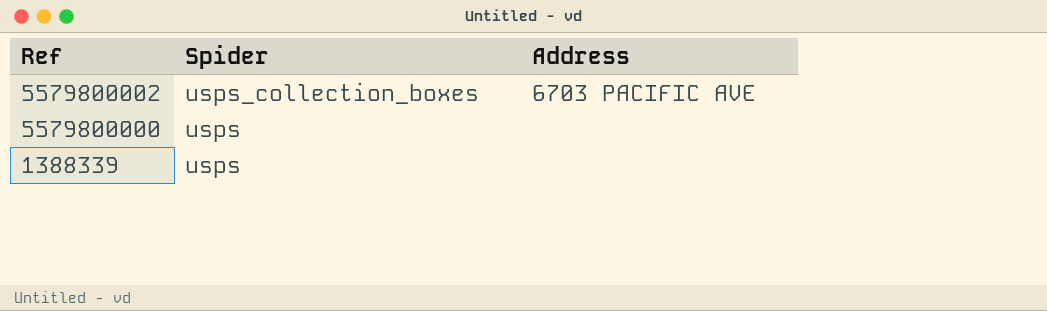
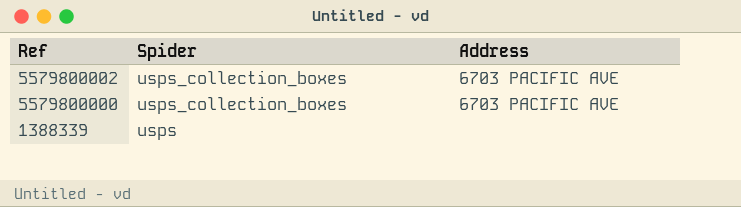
5579800000 | Spider: usps -> usps_collection_boxes
5579800000 | Address: none -> 6703 PACIFIC AVE

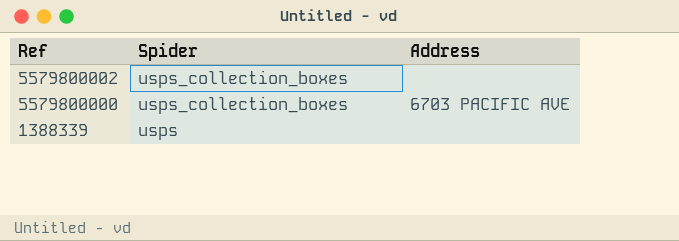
5579800002 | Address: 6703 PACIFIC AVE -> none

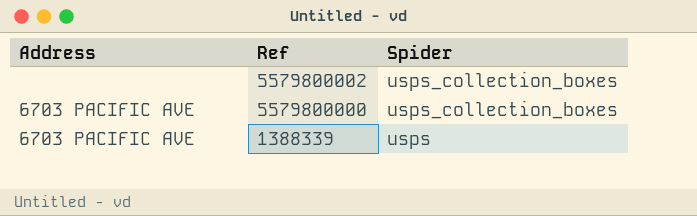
column Address | position: 3 -> 1
1388339 | Address: none -> 6703 PACIFIC AVE

